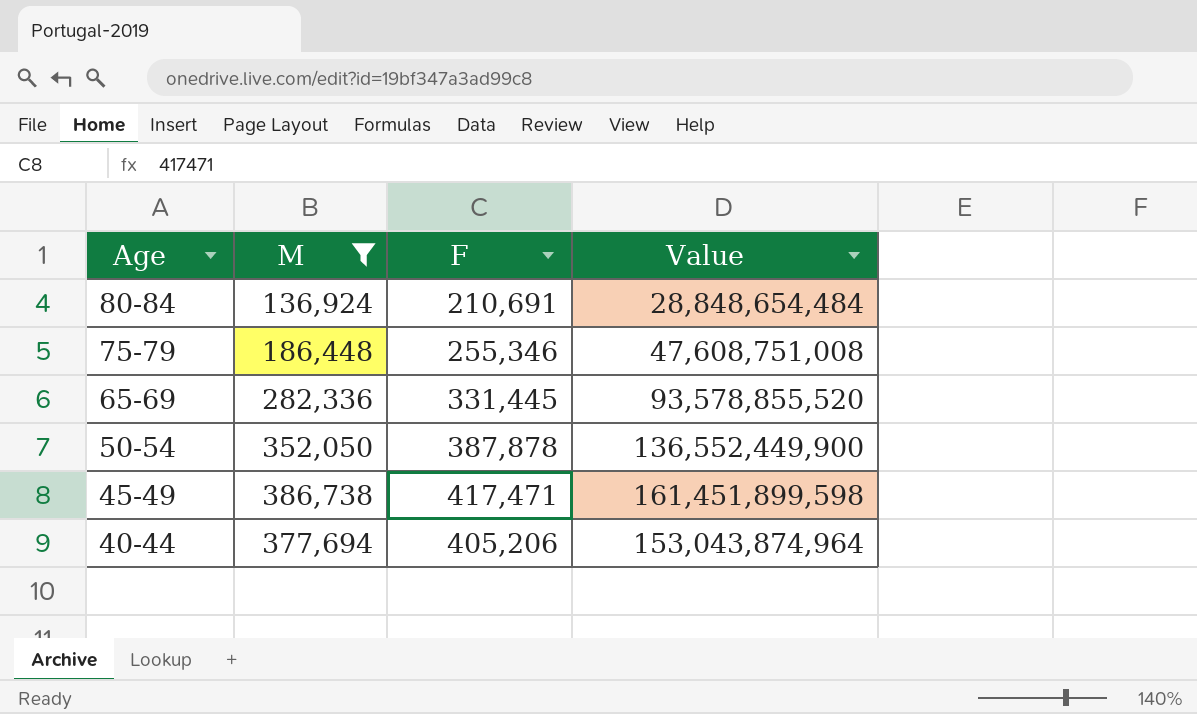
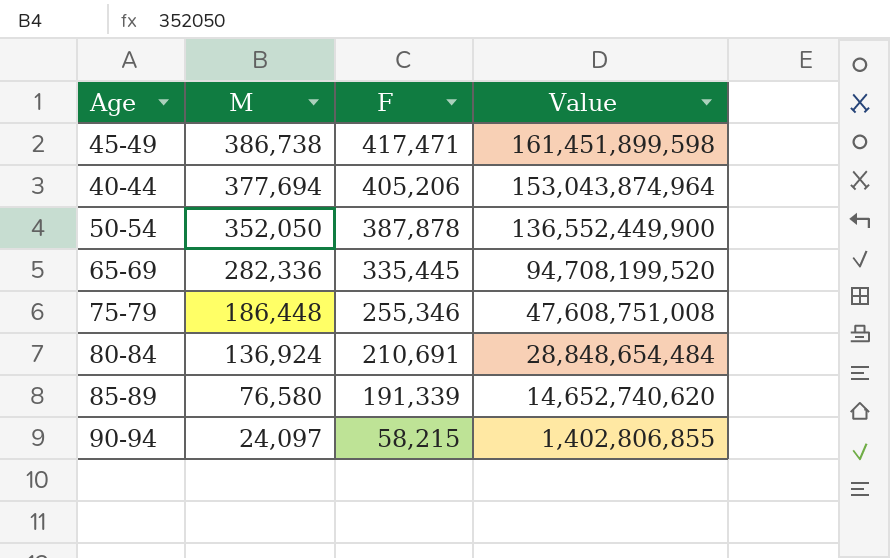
filter: M >= 136,924 -> none
row order: Age descending -> M descending
65-69 | F: 331,445 -> 335,445
65-69 | Value: 93,578,855,520 -> 94,708,199,520

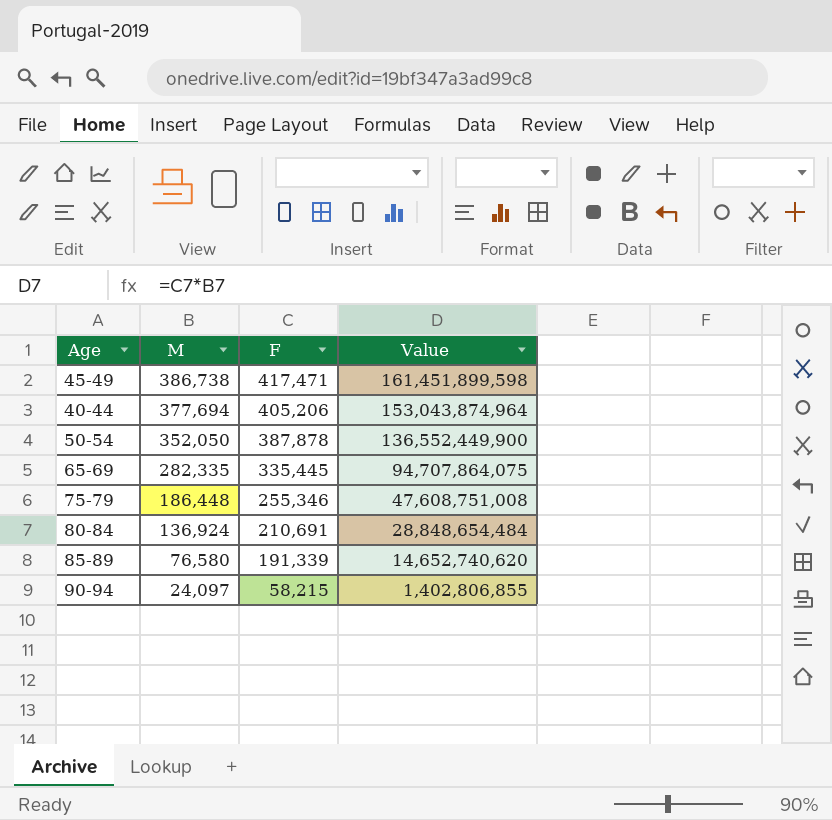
65-69 | M: 282,336 -> 282,335
65-69 | Value: 94,708,199,520 -> 94,707,864,075

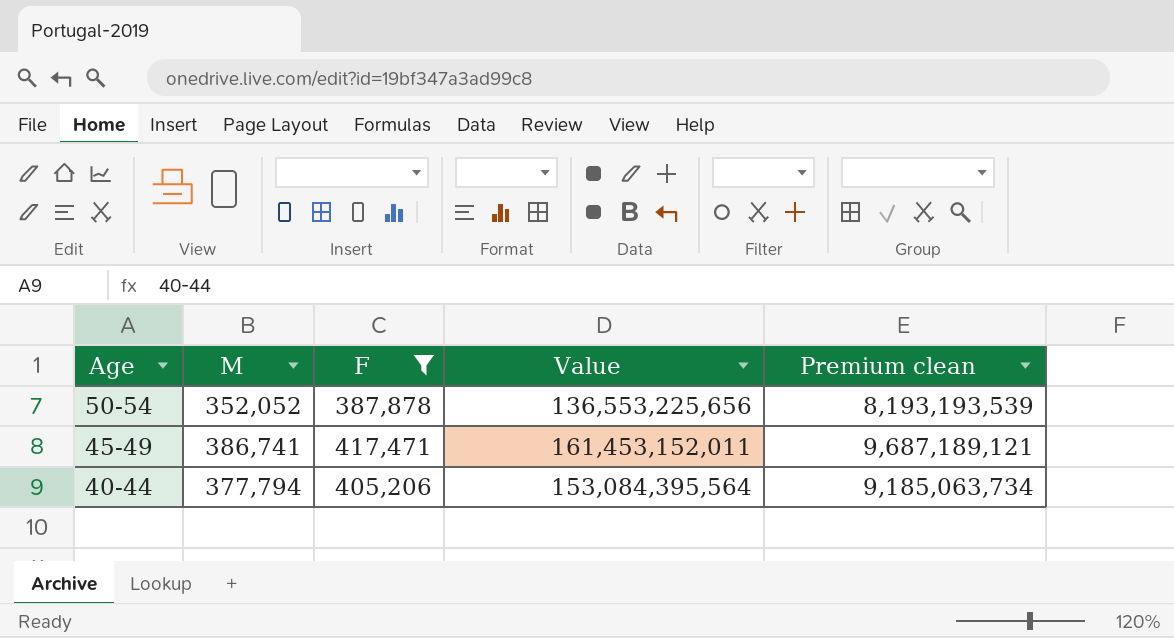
filter: none -> F >= 387,878
row order: M descending -> Age descending
column Premium clean | formula: none -> [Value] * 0.06
50-54 | M: 352,050 -> 352,052
50-54 | Value: 136,552,449,900 -> 136,553,225,656
45-49 | M: 386,738 -> 386,741
45-49 | Value: 161,451,899,598 -> 161,453,152,011
40-44 | M: 377,694 -> 377,794
40-44 | Value: 153,043,874,964 -> 153,084,395,564

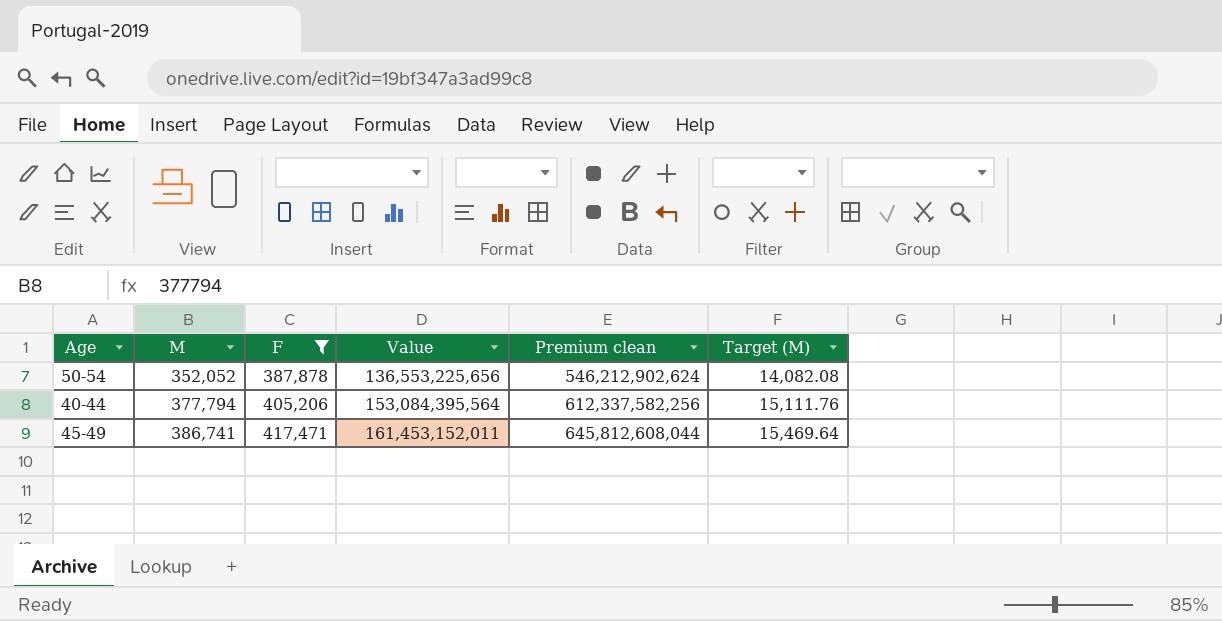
row order: Age descending -> M ascending
column Premium clean | formula: [Value] * 0.06 -> [Value] * 4
column Target (M) | formula: none -> [M] * 0.04

